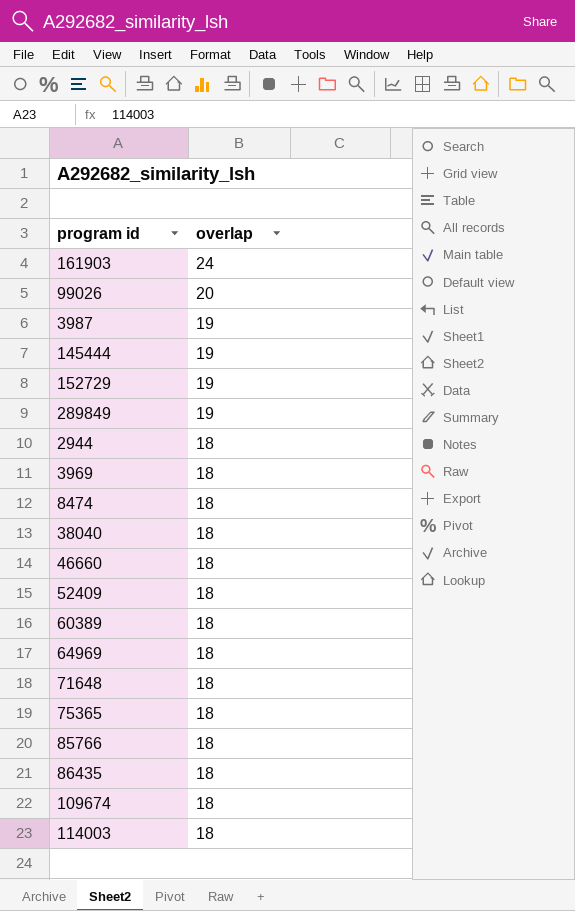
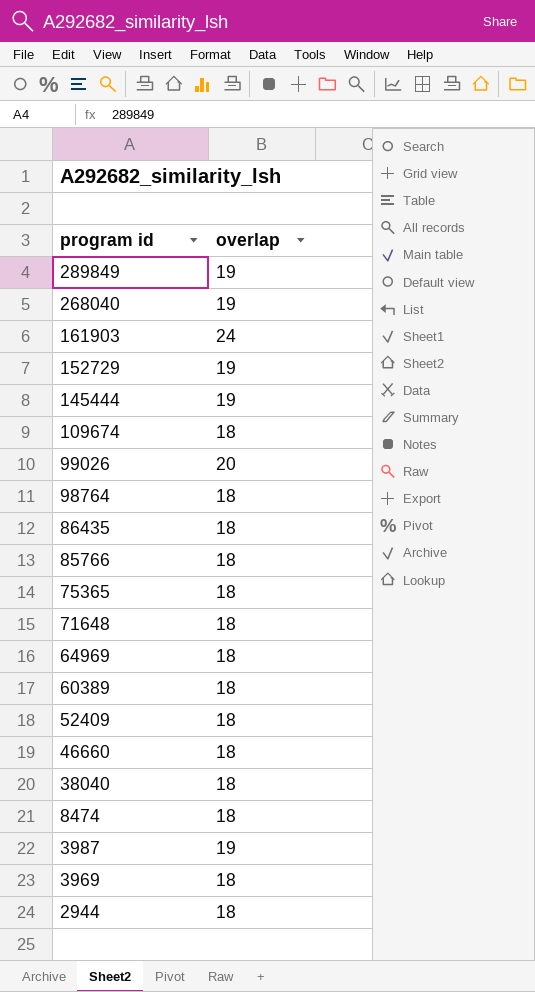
row order: overlap descending -> program id descending
row 114003: 18 -> none
row 268040: none -> 19
row 98764: none -> 18

